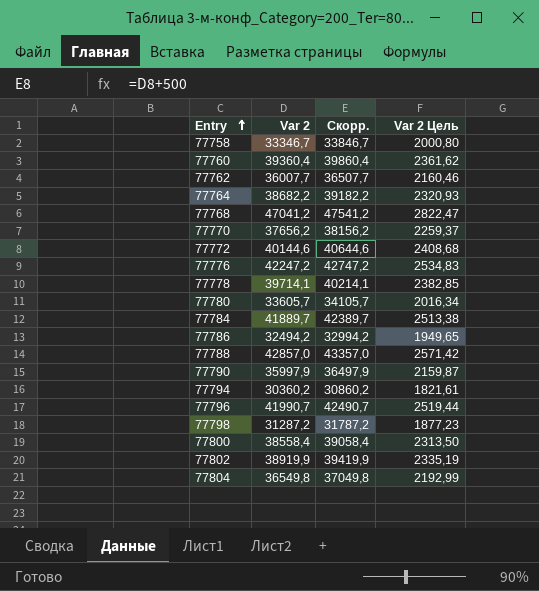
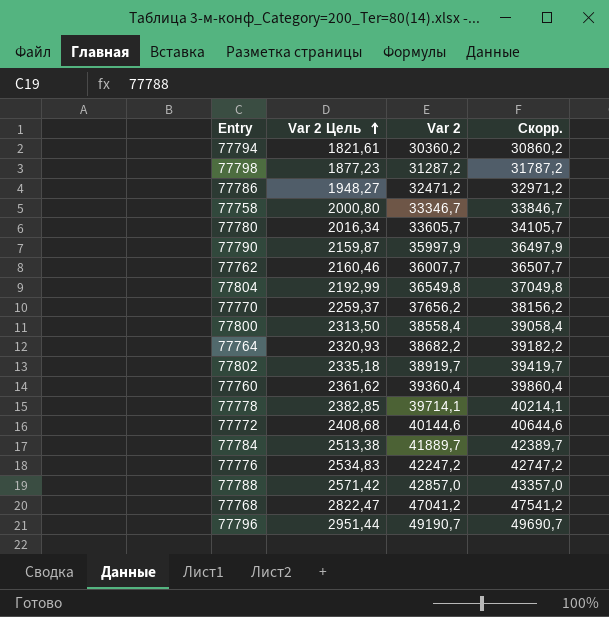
row order: Entry ascending -> Var 2 Цель ascending
column Var 2 Цель | position: 4 -> 2
77786 | Var 2 Цель: 1949,65 -> 1948,27
77786 | Var 2: 32494,2 -> 32471,2
77786 | Скорр.: 32994,2 -> 32971,2
77802 | Var 2 Цель: 2335,19 -> 2335,18
77802 | Var 2: 38919,9 -> 38919,7
77802 | Скорр.: 39419,9 -> 39419,7
77796 | Var 2 Цель: 2519,44 -> 2951,44
77796 | Var 2: 41990,7 -> 49190,7
77796 | Скорр.: 42490,7 -> 49690,7

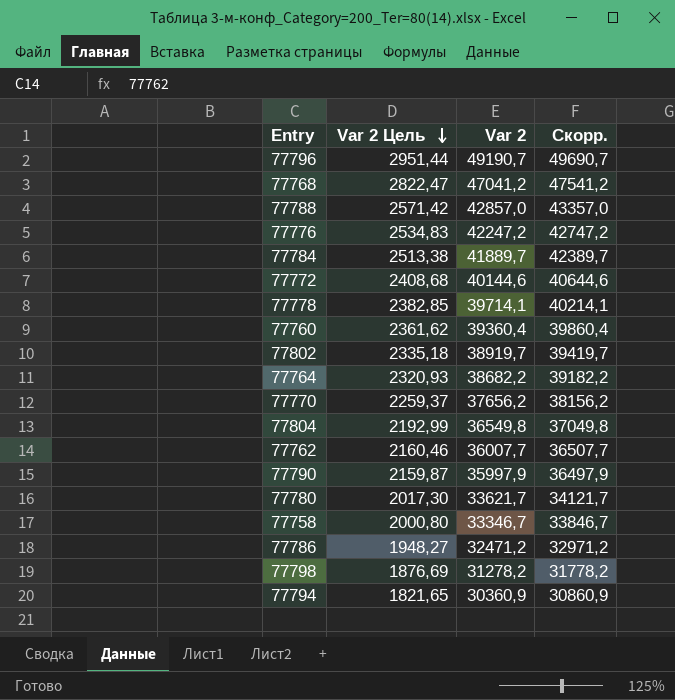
row order: Var 2 Цель ascending -> Var 2 Цель descending
row 77800: 2313,50 | 38558,4 | 39058,4 -> none
77780 | Var 2 Цель: 2016,34 -> 2017,30
77780 | Var 2: 33605,7 -> 33621,7
77780 | Скорр.: 34105,7 -> 34121,7
77798 | Var 2 Цель: 1877,23 -> 1876,69
77798 | Var 2: 31287,2 -> 31278,2
77798 | Скорр.: 31787,2 -> 31778,2
77794 | Var 2 Цель: 1821,61 -> 1821,65
77794 | Var 2: 30360,2 -> 30360,9
77794 | Скорр.: 30860,2 -> 30860,9

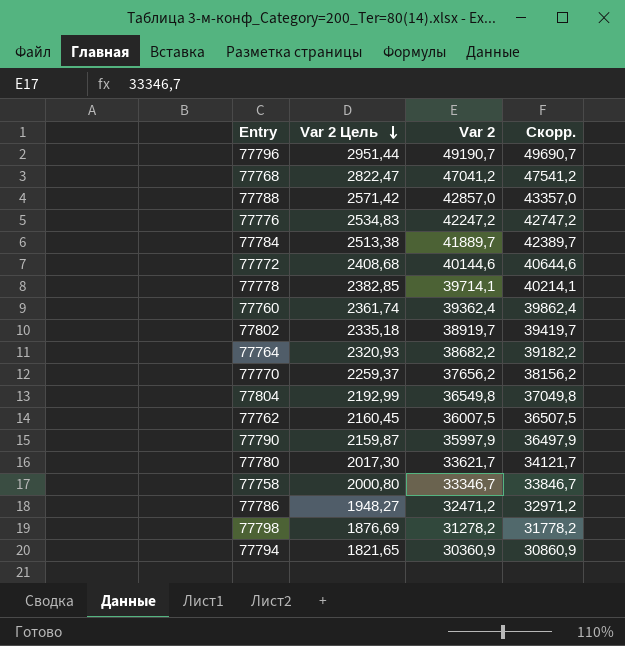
77760 | Var 2 Цель: 2361,62 -> 2361,74
77760 | Var 2: 39360,4 -> 39362,4
77760 | Скорр.: 39860,4 -> 39862,4
77762 | Var 2 Цель: 2160,46 -> 2160,45
77762 | Var 2: 36007,7 -> 36007,5
77762 | Скорр.: 36507,7 -> 36507,5

